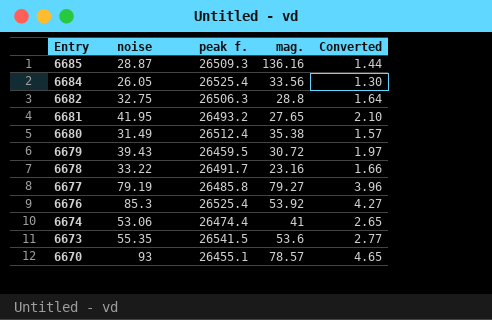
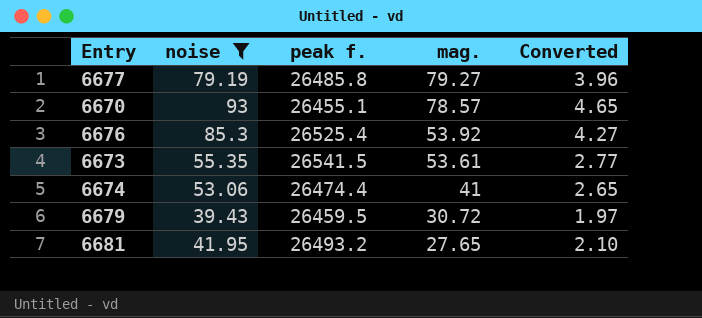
filter: none -> noise >= 39.43
row order: Entry descending -> mag. descending
6673 | mag.: 53.6 -> 53.61

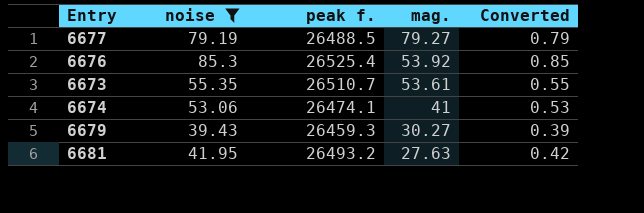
column Converted | formula: [noise] * 0.05 -> [noise] * 0.01
row 6670: 93 | 26455.1 | 78.57 | 4.65 -> none
6677 | peak f.: 26485.8 -> 26488.5
6673 | peak f.: 26541.5 -> 26510.7
6674 | peak f.: 26474.4 -> 26474.1
6679 | peak f.: 26459.5 -> 26459.3
6679 | mag.: 30.72 -> 30.27
6681 | mag.: 27.65 -> 27.63

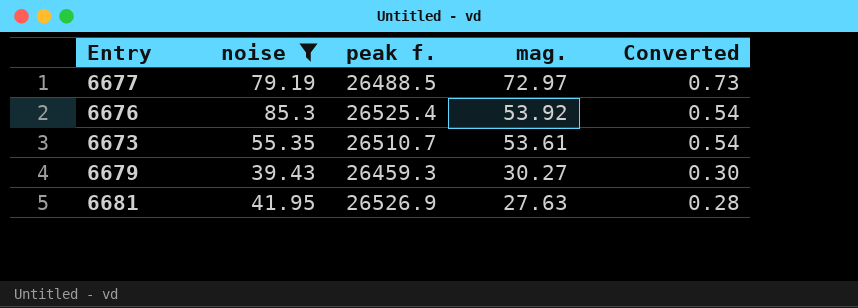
column Converted | formula: [noise] * 0.01 -> [mag.] * 0.01
row 6674: 53.06 | 26474.1 | 41 | 0.53 -> none
6677 | mag.: 79.27 -> 72.97
6681 | peak f.: 26493.2 -> 26526.9

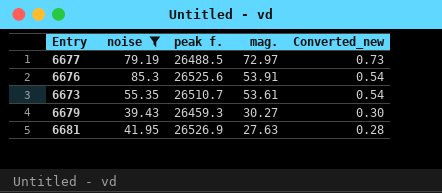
column name: Converted -> Converted_new
6676 | peak f.: 26525.4 -> 26525.6
6676 | mag.: 53.92 -> 53.91

